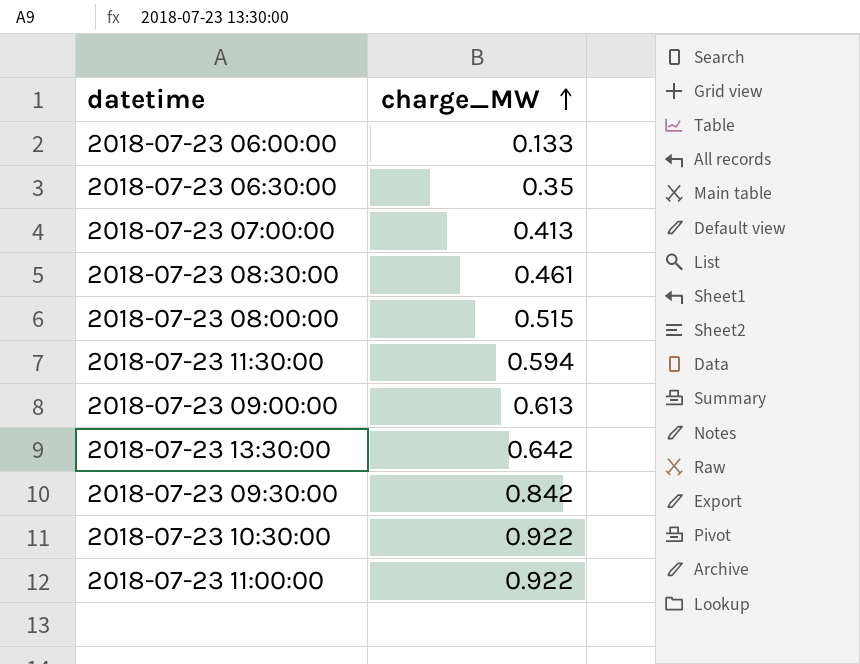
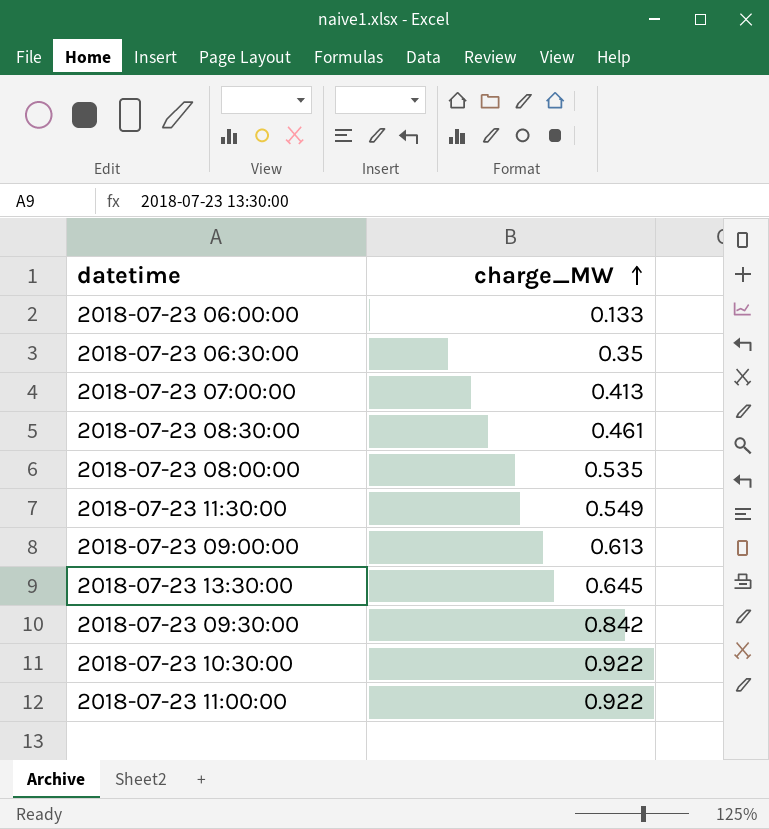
2018-07-23 08:00:00 | charge_MW: 0.515 -> 0.535
2018-07-23 11:30:00 | charge_MW: 0.594 -> 0.549
2018-07-23 13:30:00 | charge_MW: 0.642 -> 0.645

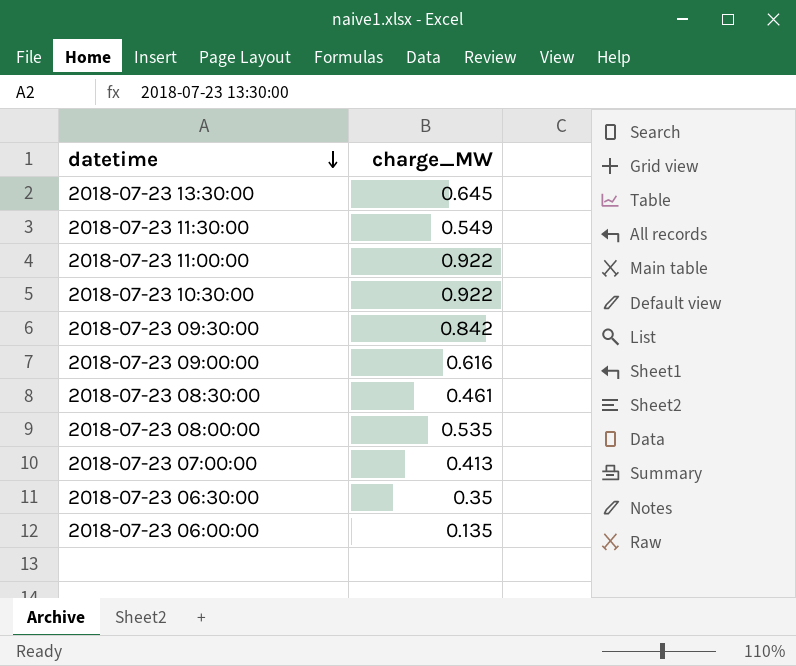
row order: charge_MW ascending -> datetime descending
2018-07-23 09:00:00 | charge_MW: 0.613 -> 0.616
2018-07-23 06:00:00 | charge_MW: 0.133 -> 0.135

